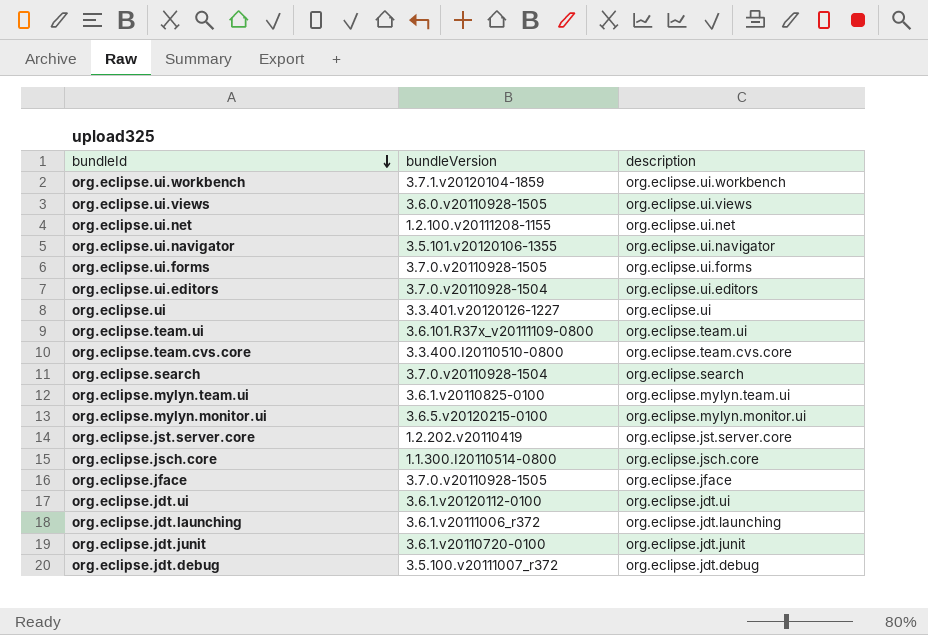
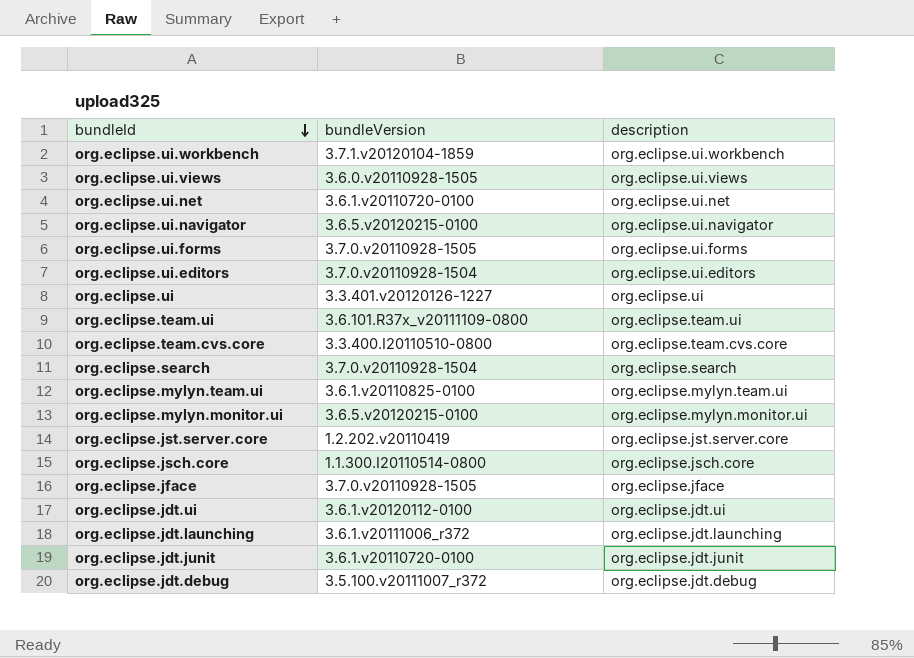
org.eclipse.ui.net | bundleVersion: 1.2.100.v20111208-1155 -> 3.6.1.v20110720-0100
org.eclipse.ui.navigator | bundleVersion: 3.5.101.v20120106-1355 -> 3.6.5.v20120215-0100

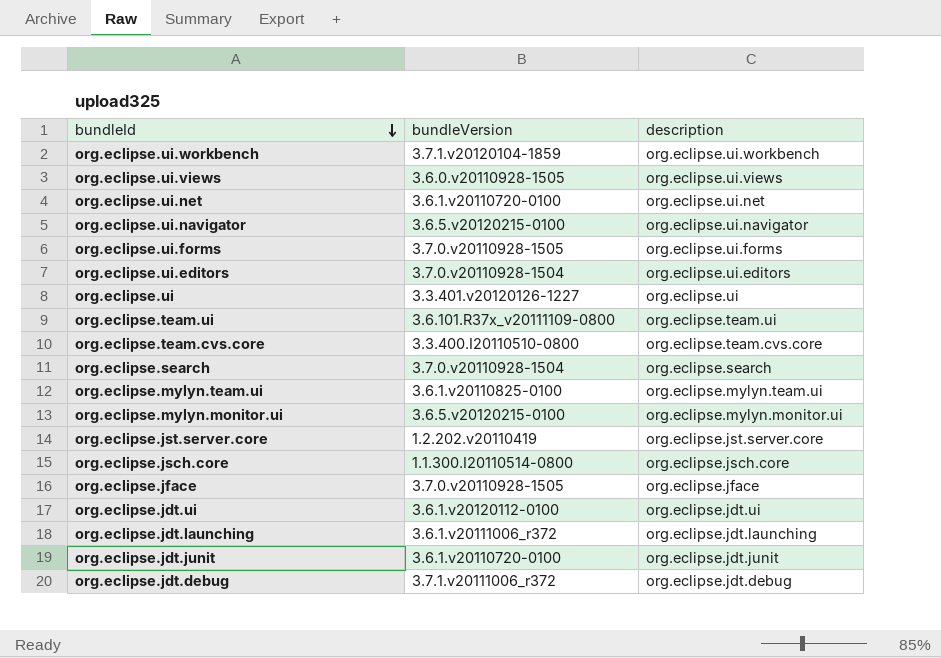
org.eclipse.jdt.debug | bundleVersion: 3.5.100.v20111007_r372 -> 3.7.1.v20111006_r372

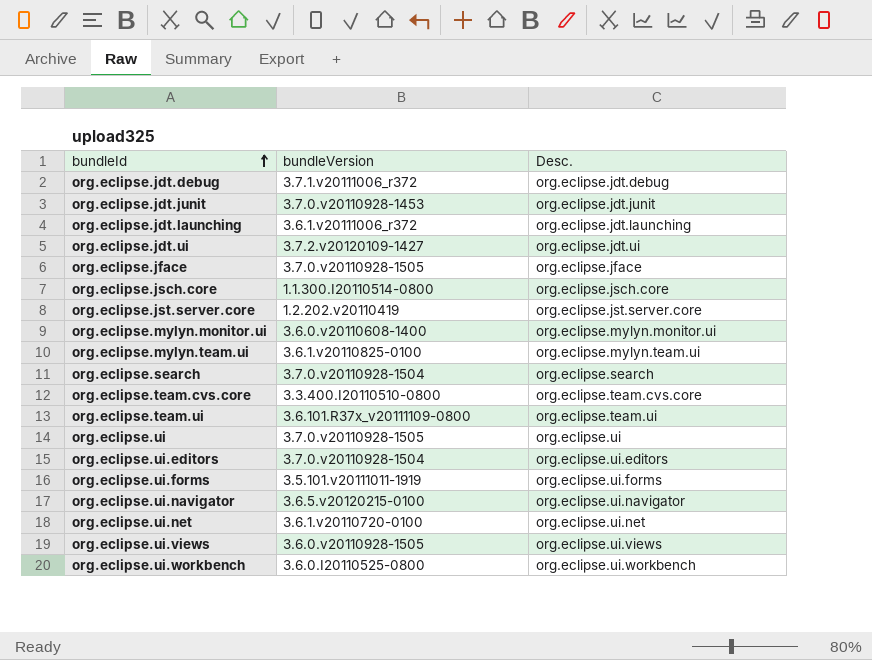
row order: bundleId descending -> bundleId ascending
column name: description -> Desc.
org.eclipse.jdt.junit | bundleVersion: 3.6.1.v20110720-0100 -> 3.7.0.v20110928-1453
org.eclipse.jdt.ui | bundleVersion: 3.6.1.v20120112-0100 -> 3.7.2.v20120109-1427
org.eclipse.mylyn.monitor.ui | bundleVersion: 3.6.5.v20120215-0100 -> 3.6.0.v20110608-1400
org.eclipse.ui | bundleVersion: 3.3.401.v20120126-1227 -> 3.7.0.v20110928-1505
org.eclipse.ui.forms | bundleVersion: 3.7.0.v20110928-1505 -> 3.5.101.v20111011-1919
org.eclipse.ui.workbench | bundleVersion: 3.7.1.v20120104-1859 -> 3.6.0.I20110525-0800

